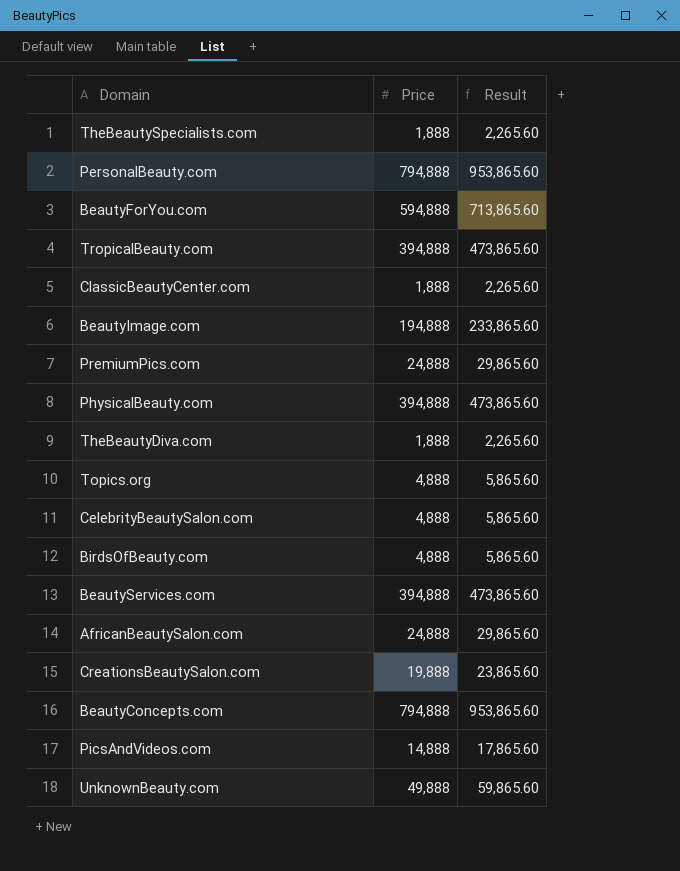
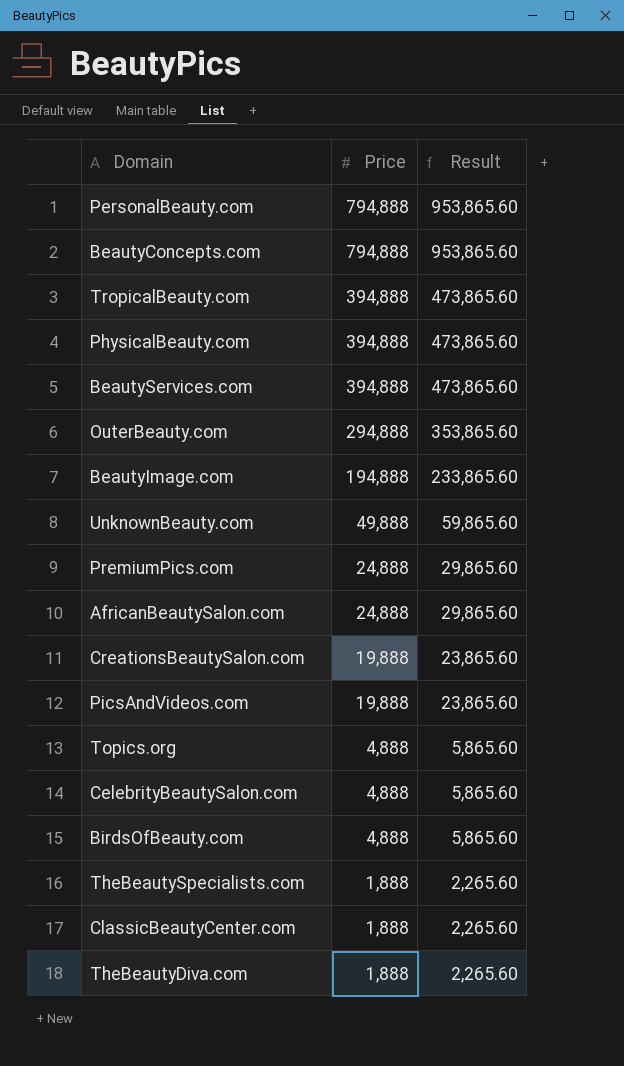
row order: none -> Price descending
row BeautyForYou.com: 594,888 | 713,865.60 -> none
row OuterBeauty.com: none -> 294,888 | 353,865.60
PicsAndVideos.com | Price: 14,888 -> 19,888
PicsAndVideos.com | Result: 17,865.60 -> 23,865.60

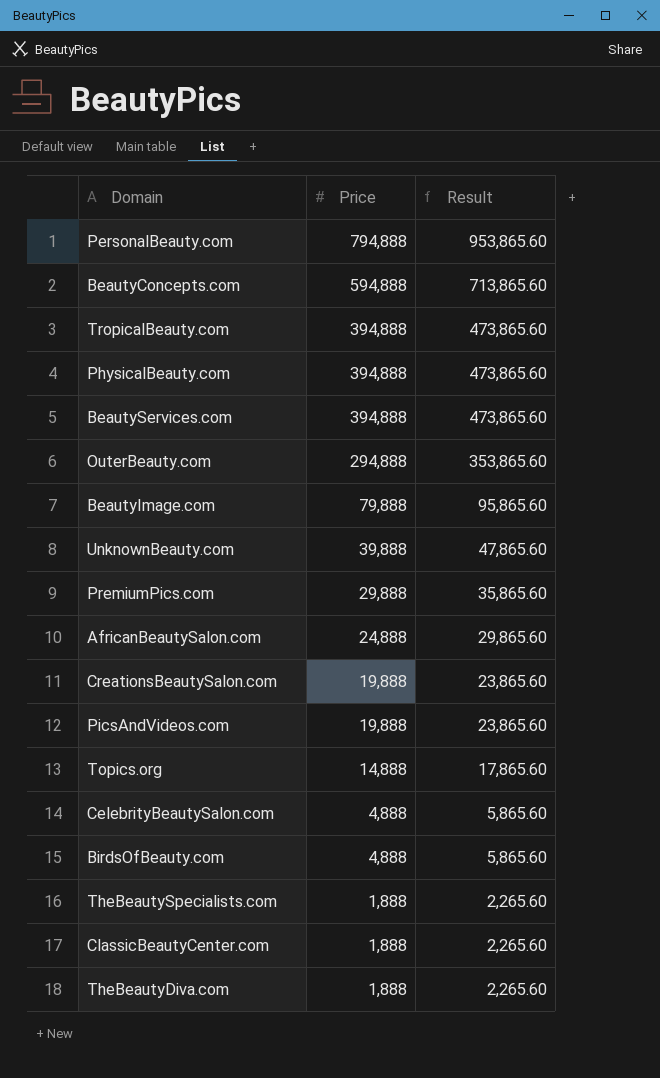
BeautyConcepts.com | Price: 794,888 -> 594,888
BeautyConcepts.com | Result: 953,865.60 -> 713,865.60
BeautyImage.com | Price: 194,888 -> 79,888
BeautyImage.com | Result: 233,865.60 -> 95,865.60
UnknownBeauty.com | Price: 49,888 -> 39,888
UnknownBeauty.com | Result: 59,865.60 -> 47,865.60
PremiumPics.com | Price: 24,888 -> 29,888
PremiumPics.com | Result: 29,865.60 -> 35,865.60
Topics.org | Price: 4,888 -> 14,888
Topics.org | Result: 5,865.60 -> 17,865.60

